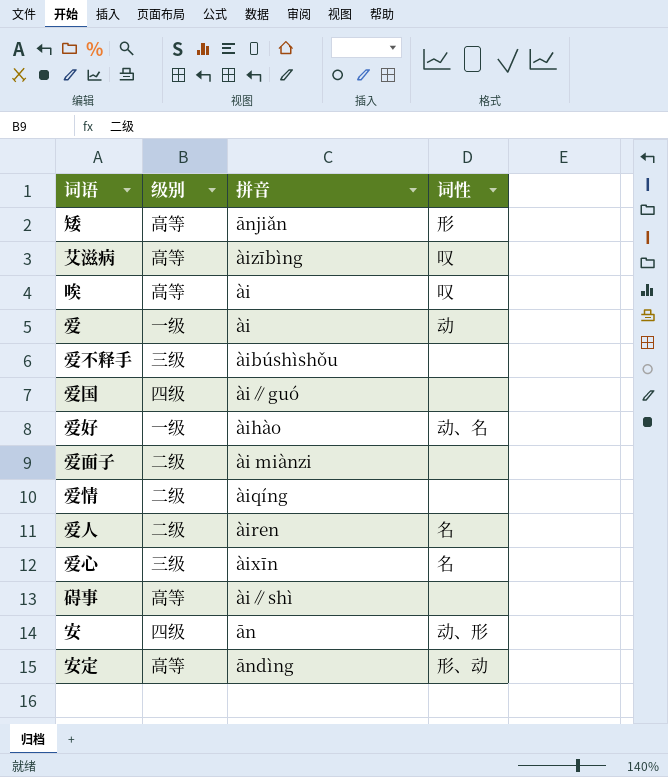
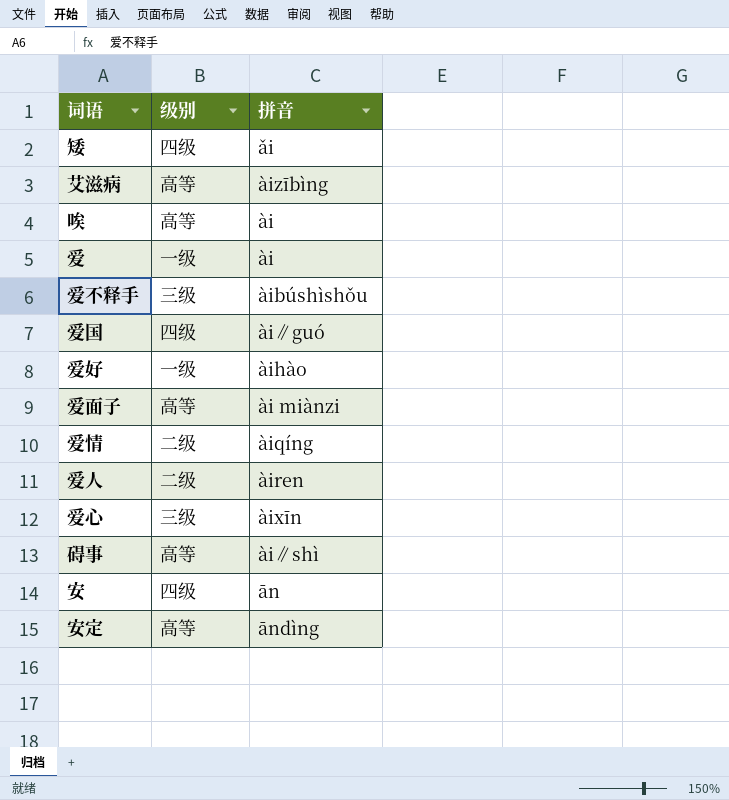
column 词性 | position: 4 -> none
矮 | 级别: 高等 -> 四级
矮 | 拼音: ānjiǎn -> ǎi
爱面子 | 级别: 二级 -> 高等

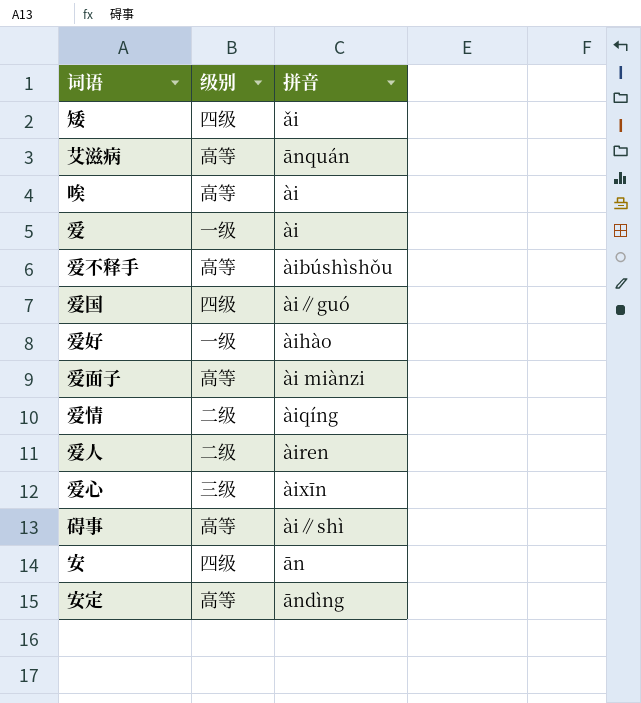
艾滋病 | 拼音: àizībìng -> ānquán
爱不释手 | 级别: 三级 -> 高等

